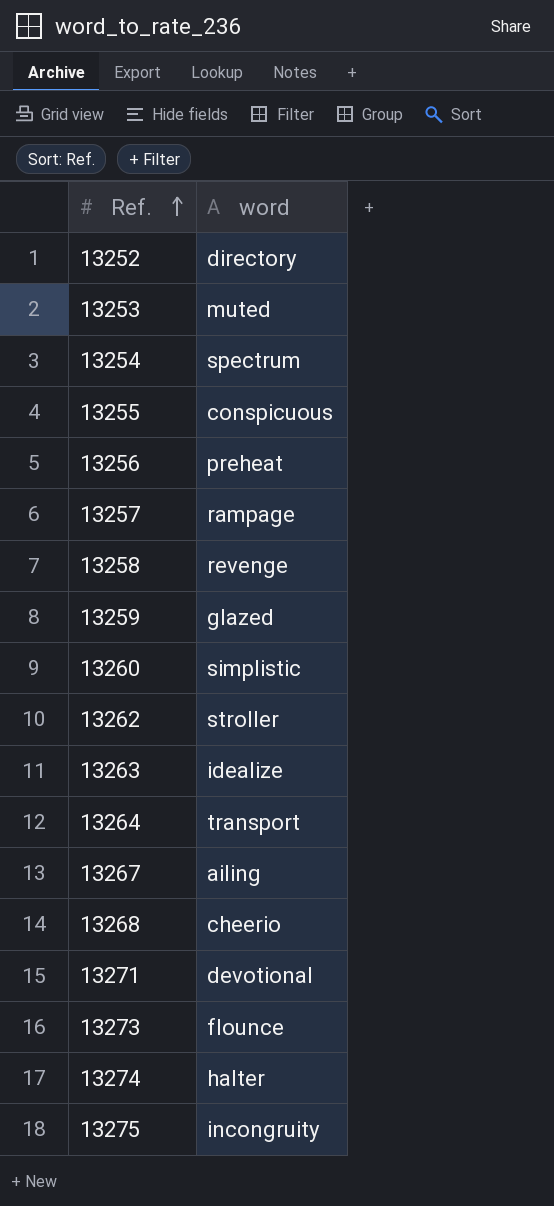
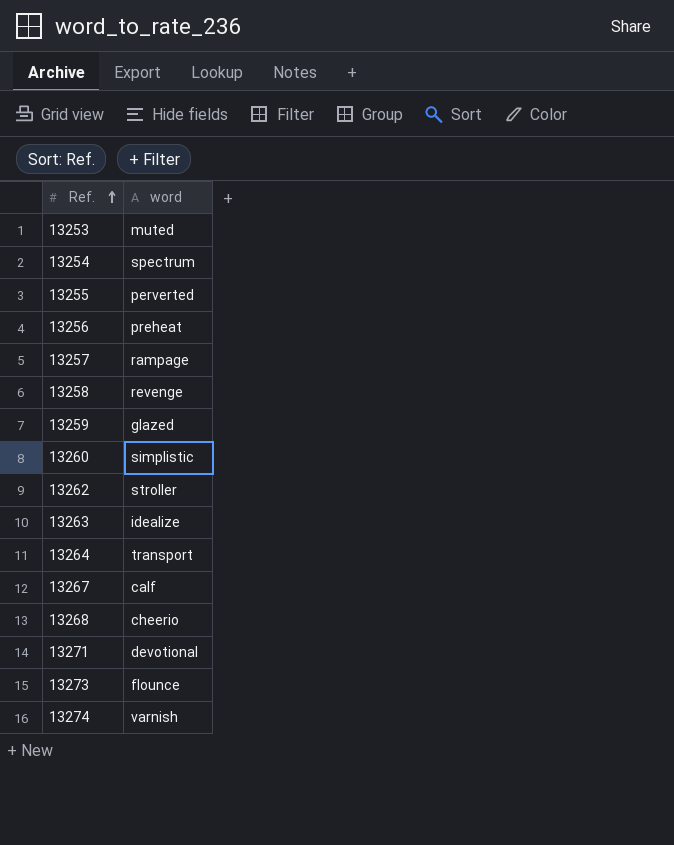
row 13252: directory -> none
row 13275: incongruity -> none
13255 | word: conspicuous -> perverted
13267 | word: ailing -> calf
13274 | word: halter -> varnish

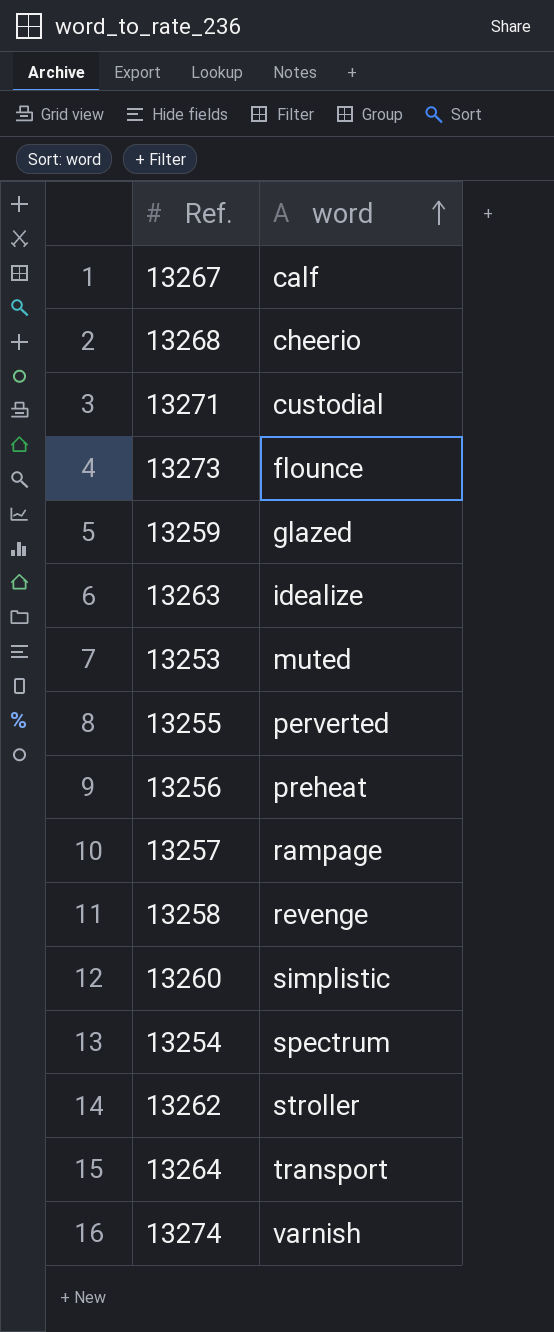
row order: Ref. ascending -> word ascending
13271 | word: devotional -> custodial

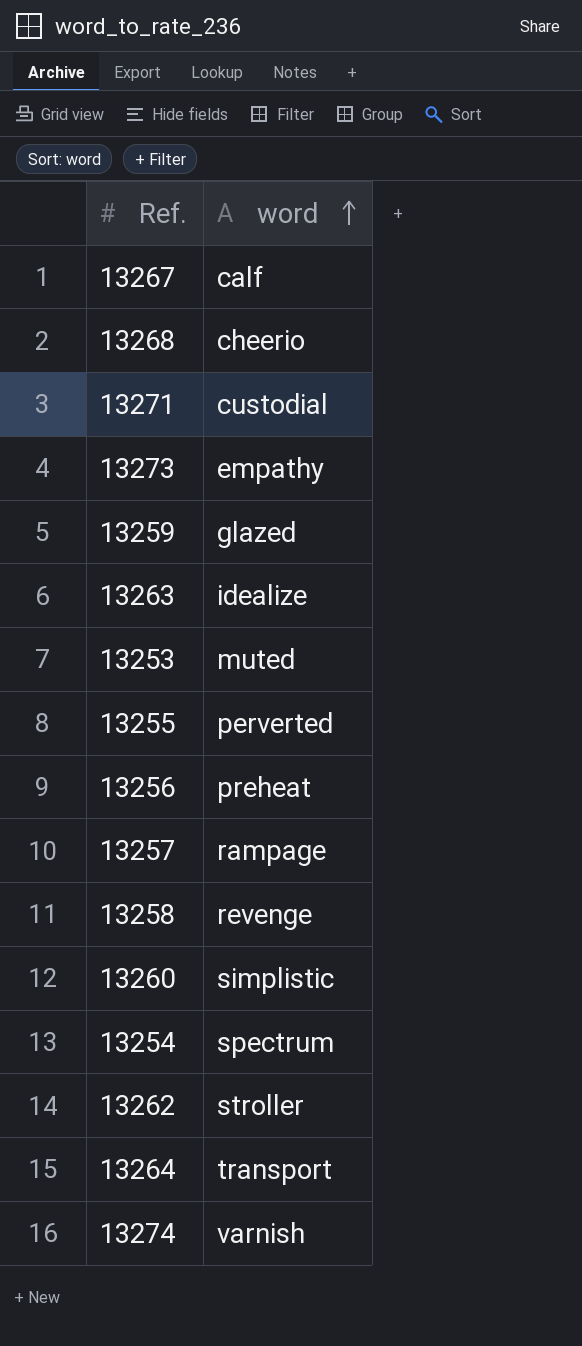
13273 | word: flounce -> empathy

